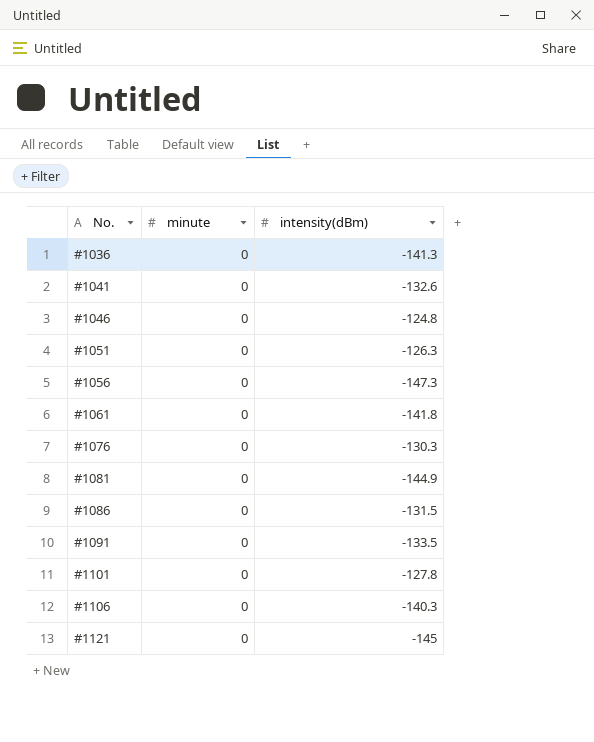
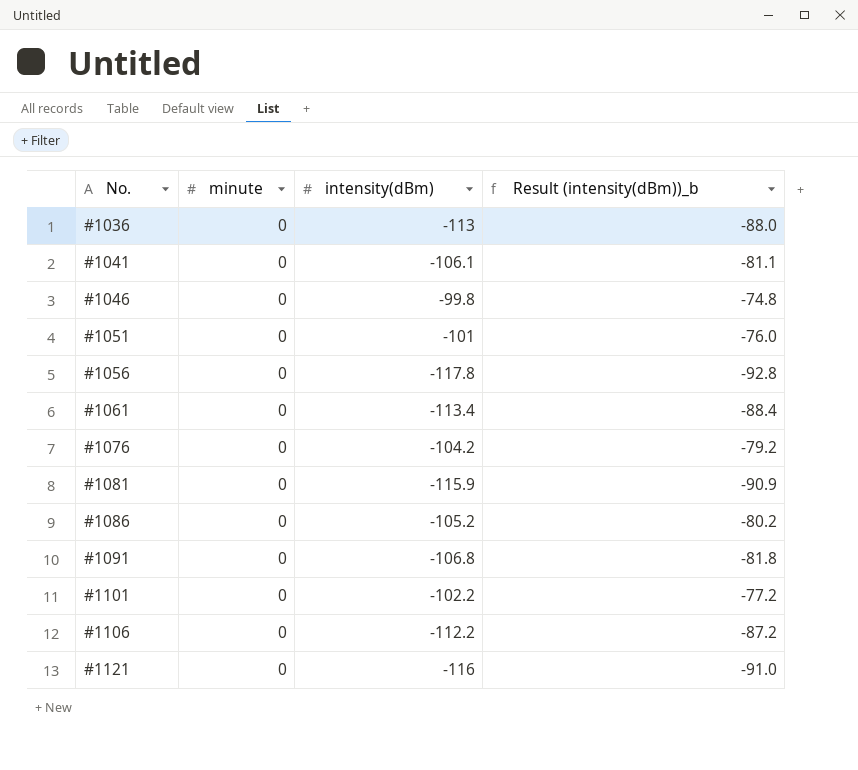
column Result (intensity(dBm))_b | formula: none -> [intensity(dBm)] + 25
#1036 | intensity(dBm): -141.3 -> -113
#1041 | intensity(dBm): -132.6 -> -106.1
#1046 | intensity(dBm): -124.8 -> -99.8
#1051 | intensity(dBm): -126.3 -> -101
#1056 | intensity(dBm): -147.3 -> -117.8
#1061 | intensity(dBm): -141.8 -> -113.4
#1076 | intensity(dBm): -130.3 -> -104.2
#1081 | intensity(dBm): -144.9 -> -115.9
#1086 | intensity(dBm): -131.5 -> -105.2
#1091 | intensity(dBm): -133.5 -> -106.8
#1101 | intensity(dBm): -127.8 -> -102.2
#1106 | intensity(dBm): -140.3 -> -112.2
#1121 | intensity(dBm): -145 -> -116

